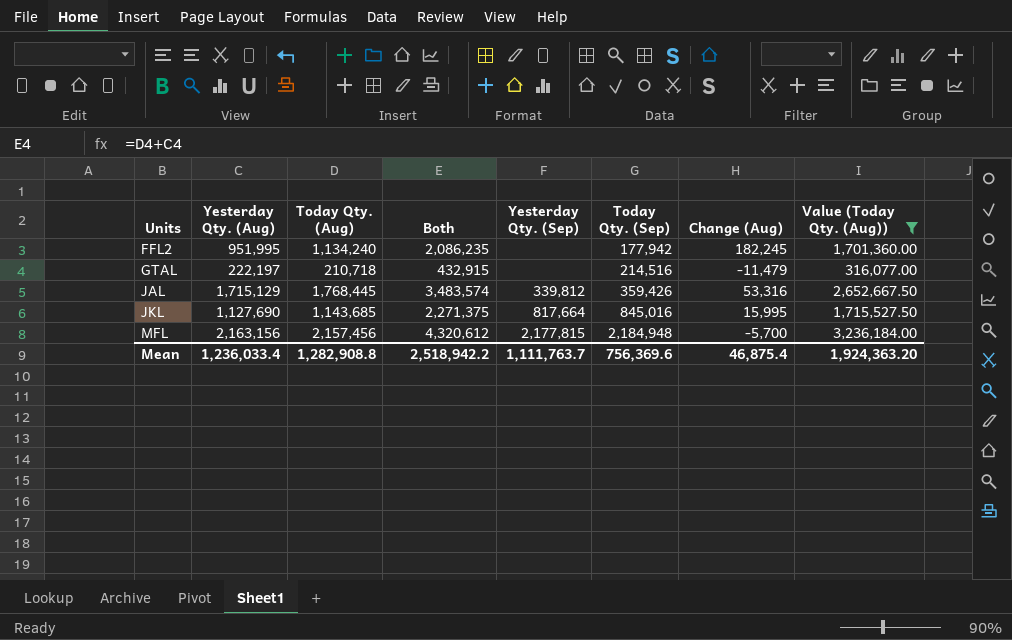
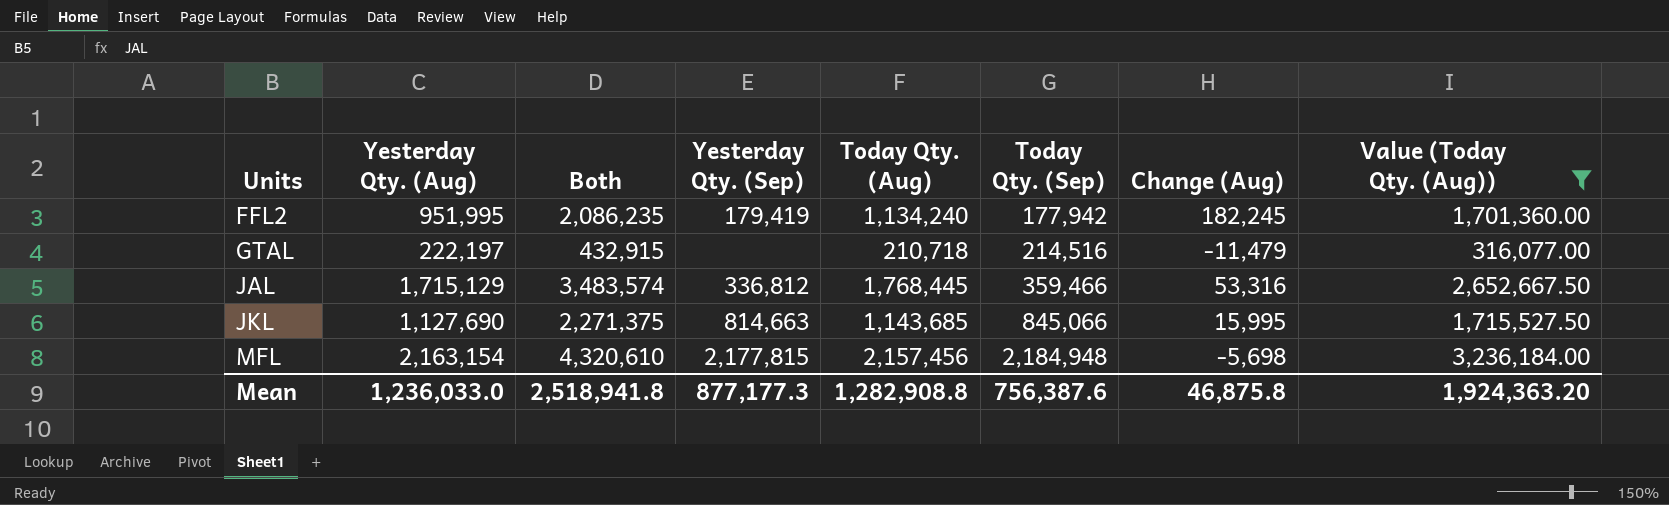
column Today Qty. (Aug) | position: 3 -> 5
FFL2 | Yesterday Qty. (Sep): none -> 179,419
JAL | Yesterday Qty. (Sep): 339,812 -> 336,812
JAL | Today Qty. (Sep): 359,426 -> 359,466
JKL | Yesterday Qty. (Sep): 817,664 -> 814,663
JKL | Today Qty. (Sep): 845,016 -> 845,066
MFL | Yesterday Qty. (Aug): 2,163,156 -> 2,163,154
MFL | Both: 4,320,612 -> 4,320,610
MFL | Change (Aug): -5,700 -> -5,698
Mean | Yesterday Qty. (Aug): 1,236,033.4 -> 1,236,033.0
Mean | Both: 2,518,942.2 -> 2,518,941.8
Mean | Yesterday Qty. (Sep): 1,111,763.7 -> 877,177.3
Mean | Today Qty. (Sep): 756,369.6 -> 756,387.6
Mean | Change (Aug): 46,875.4 -> 46,875.8

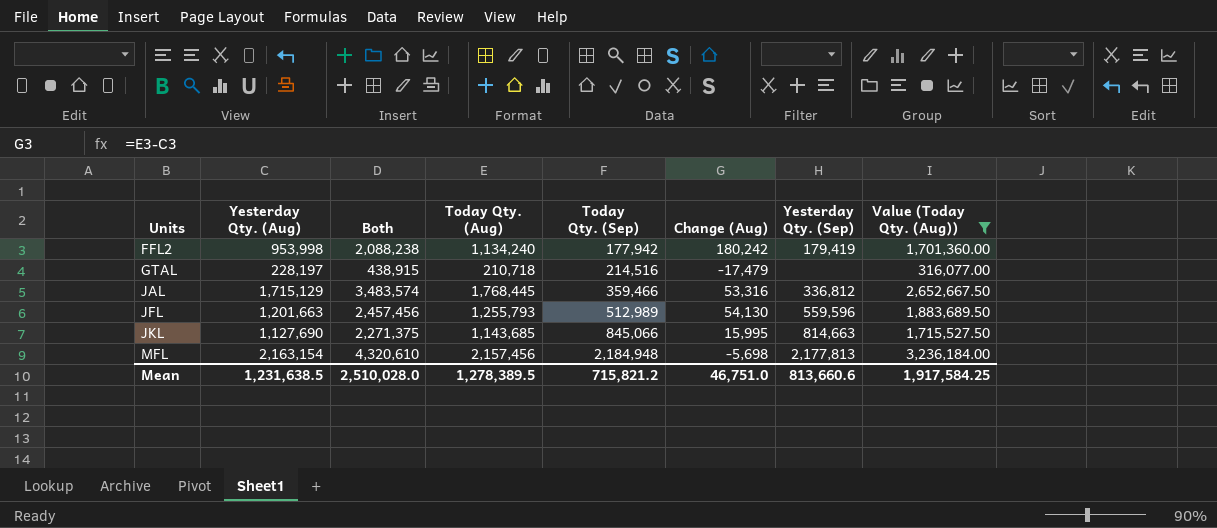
column Yesterday Qty. (Sep) | position: 4 -> 7
FFL2 | Yesterday Qty. (Aug): 951,995 -> 953,998
FFL2 | Both: 2,086,235 -> 2,088,238
FFL2 | Change (Aug): 182,245 -> 180,242
GTAL | Yesterday Qty. (Aug): 222,197 -> 228,197
GTAL | Both: 432,915 -> 438,915
GTAL | Change (Aug): -11,479 -> -17,479
row JFL: none -> 1,201,663 | 2,457,456 | 1,255,793 | 512,989 | 54,130 | 559,596 | 1,883,689.50
MFL | Yesterday Qty. (Sep): 2,177,815 -> 2,177,813
Mean | Yesterday Qty. (Aug): 1,236,033.0 -> 1,231,638.5
Mean | Both: 2,518,941.8 -> 2,510,028.0
Mean | Today Qty. (Aug): 1,282,908.8 -> 1,278,389.5
Mean | Today Qty. (Sep): 756,387.6 -> 715,821.2
Mean | Change (Aug): 46,875.8 -> 46,751.0
Mean | Yesterday Qty. (Sep): 877,177.3 -> 813,660.6
Mean | Value (Today Qty. (Aug)): 1,924,363.20 -> 1,917,584.25

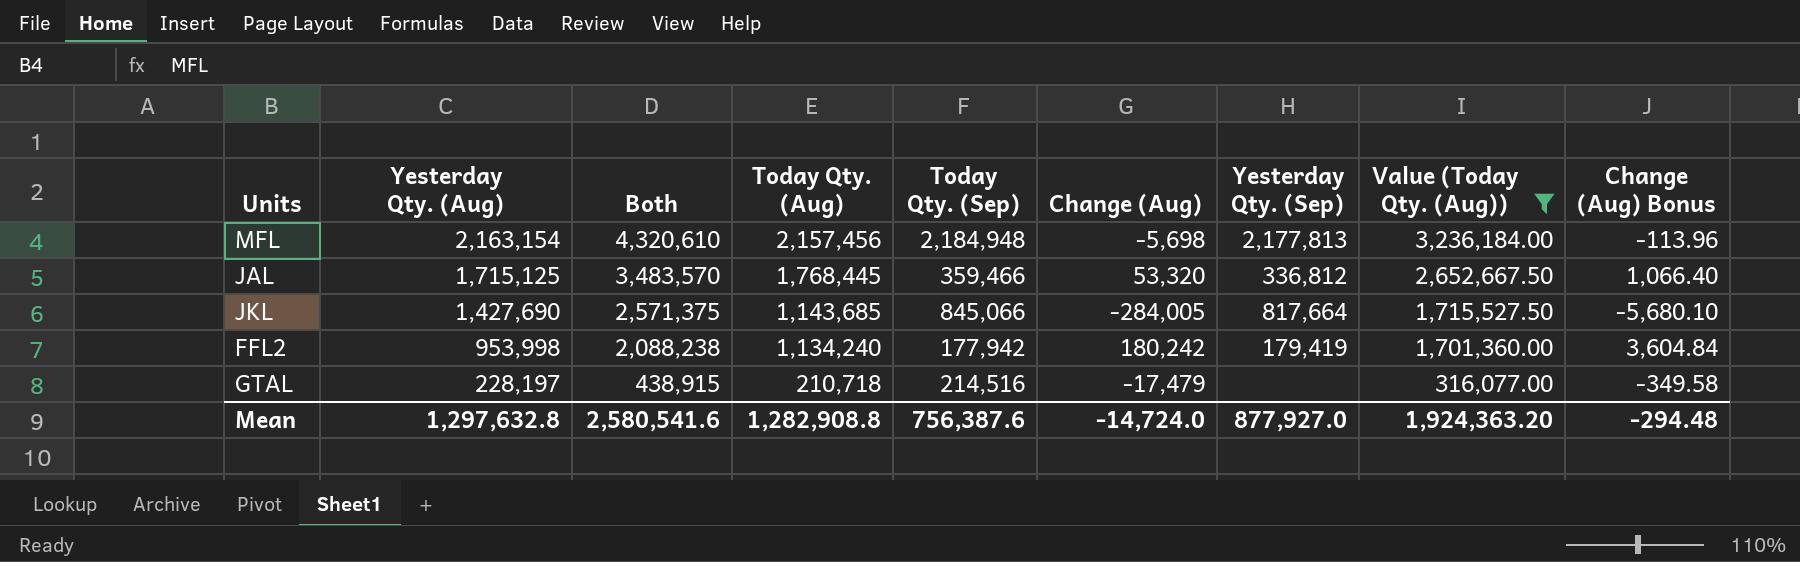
row order: Units ascending -> Yesterday Qty. (Aug) descending
column Change (Aug) Bonus | formula: none -> [Change (Aug)] * 0.02
row JFL: 1,201,663 | 2,457,456 | 1,255,793 | 512,989 | 54,130 | 559,596 | 1,883,689.50 -> none
JAL | Yesterday Qty. (Aug): 1,715,129 -> 1,715,125
JAL | Both: 3,483,574 -> 3,483,570
JAL | Change (Aug): 53,316 -> 53,320
JKL | Yesterday Qty. (Aug): 1,127,690 -> 1,427,690
JKL | Both: 2,271,375 -> 2,571,375
JKL | Change (Aug): 15,995 -> -284,005
JKL | Yesterday Qty. (Sep): 814,663 -> 817,664
Mean | Yesterday Qty. (Aug): 1,231,638.5 -> 1,297,632.8
Mean | Both: 2,510,028.0 -> 2,580,541.6
Mean | Today Qty. (Aug): 1,278,389.5 -> 1,282,908.8
Mean | Today Qty. (Sep): 715,821.2 -> 756,387.6
Mean | Change (Aug): 46,751.0 -> -14,724.0
Mean | Yesterday Qty. (Sep): 813,660.6 -> 877,927.0
Mean | Value (Today Qty. (Aug)): 1,917,584.25 -> 1,924,363.20

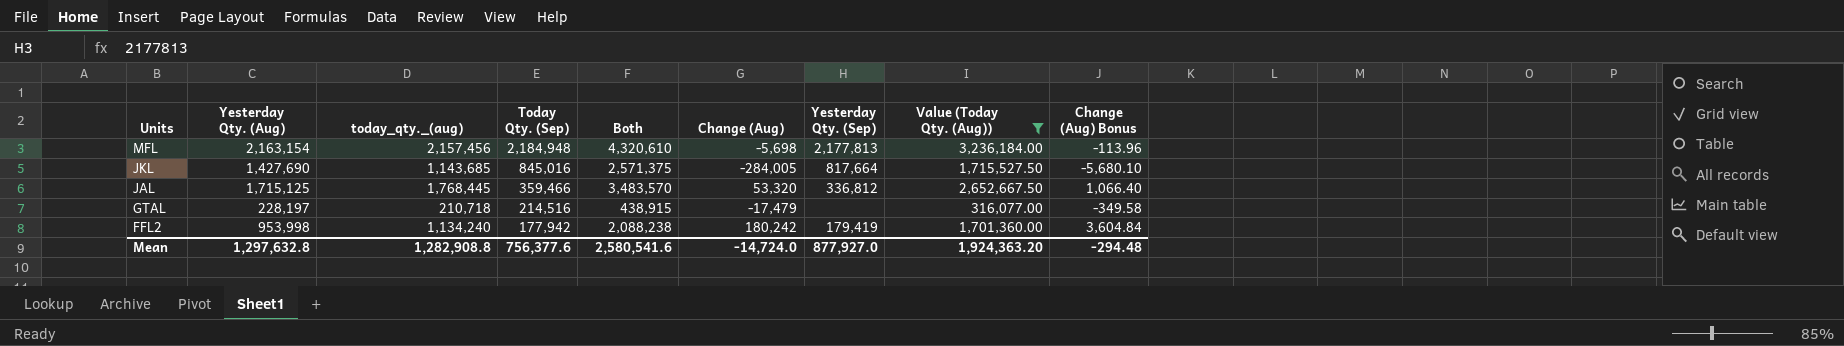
row order: Yesterday Qty. (Aug) descending -> Units descending
column name: Today Qty. (Aug) -> today_qty._(aug)
column Both | position: 3 -> 5
JKL | Today Qty. (Sep): 845,066 -> 845,016
Mean | Today Qty. (Sep): 756,387.6 -> 756,377.6

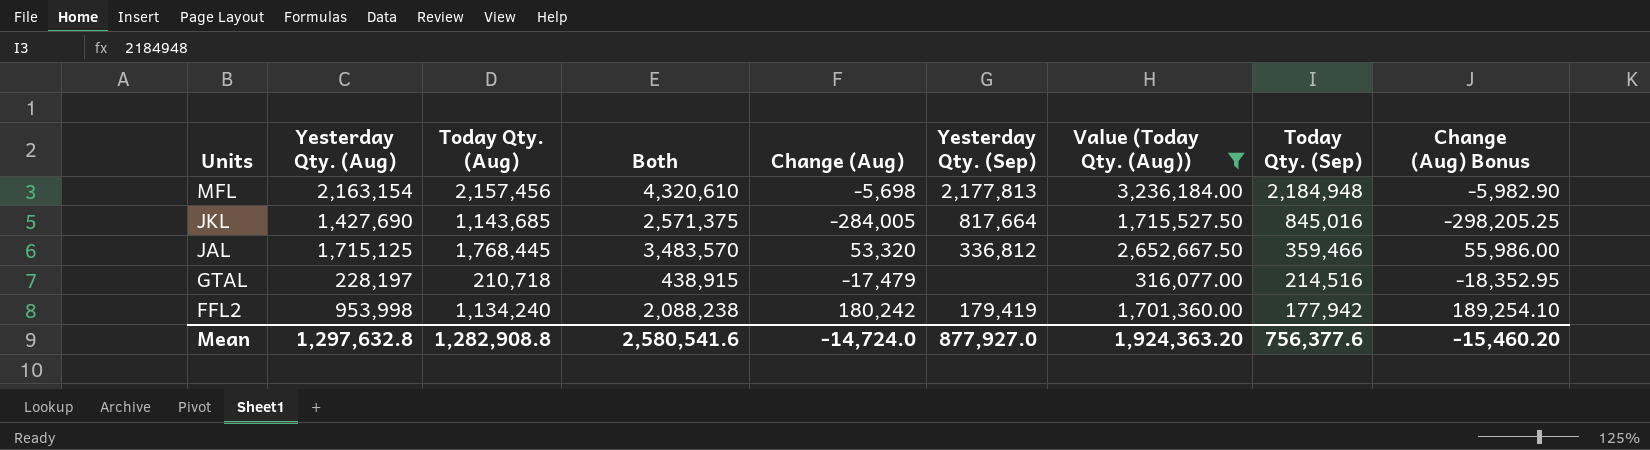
column name: today_qty._(aug) -> Today Qty. (Aug)
column Today Qty. (Sep) | position: 4 -> 8
column Change (Aug) Bonus | formula: [Change (Aug)] * 0.02 -> [Change (Aug)] * 1.05
Mean | Change (Aug) Bonus: -294.48 -> -15,460.20

